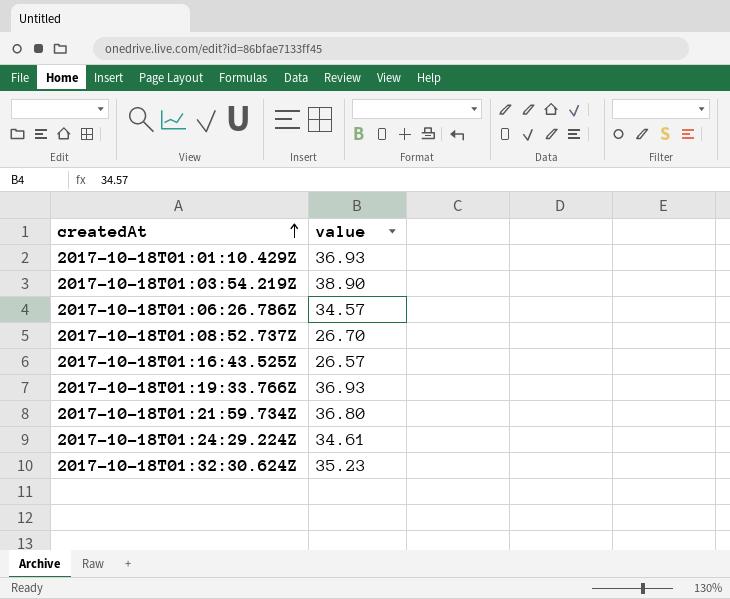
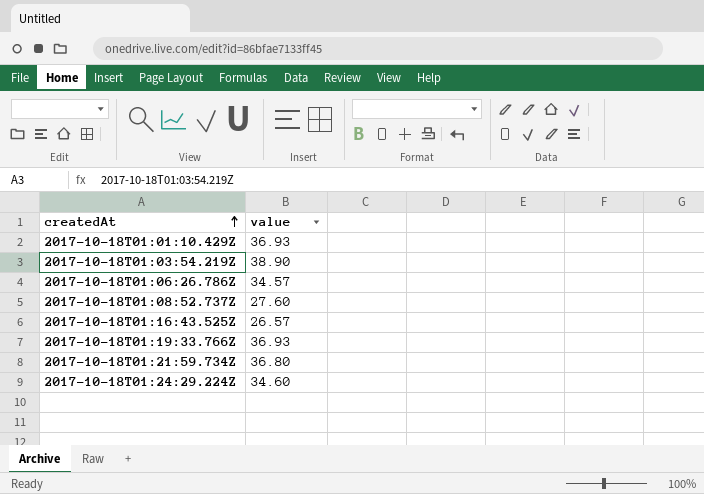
row 2017-10-18T01:32:30.624Z: 35.23 -> none
2017-10-18T01:08:52.737Z | value: 26.70 -> 27.60
2017-10-18T01:24:29.224Z | value: 34.61 -> 34.60

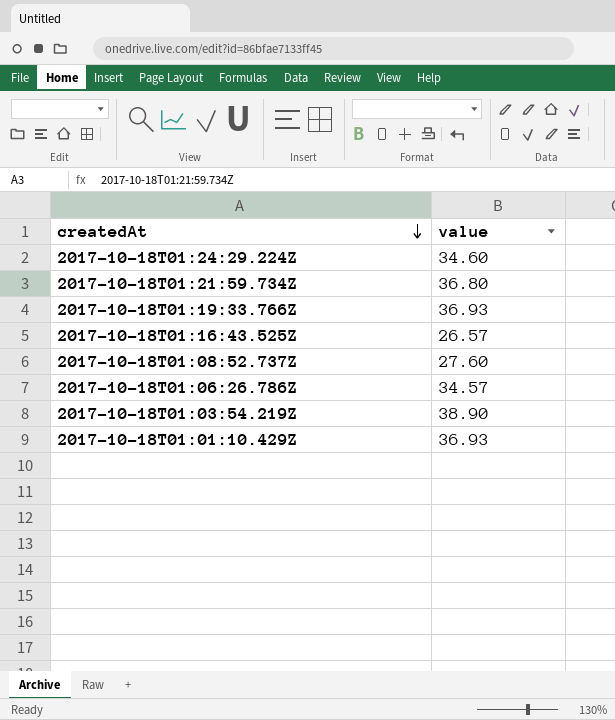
row order: createdAt ascending -> createdAt descending

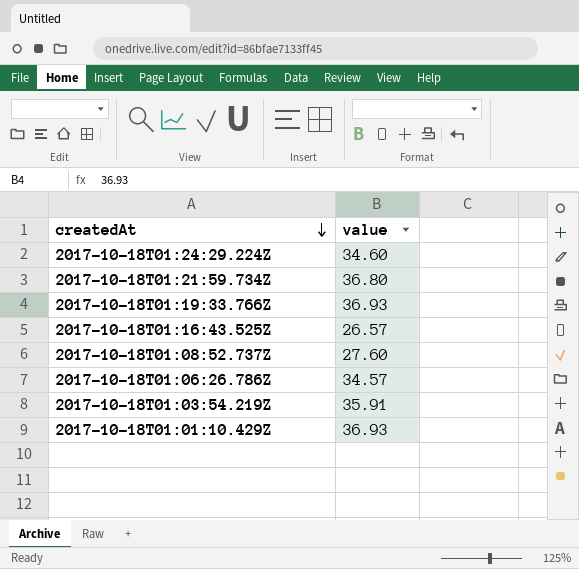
2017-10-18T01:03:54.219Z | value: 38.90 -> 35.91

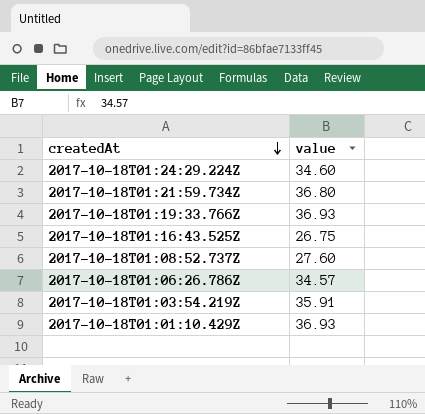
2017-10-18T01:16:43.525Z | value: 26.57 -> 26.75

